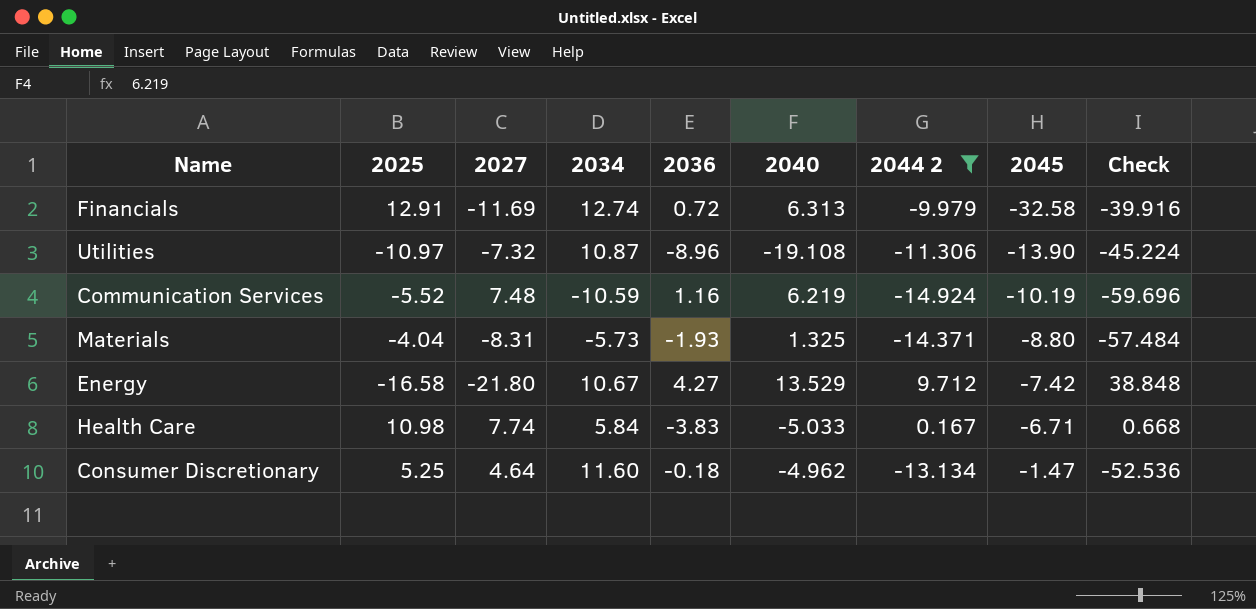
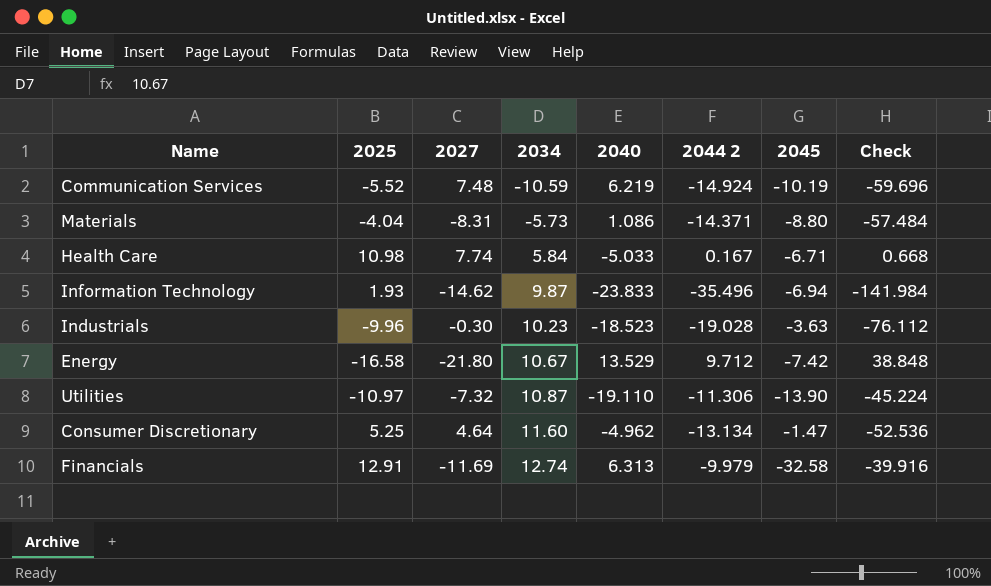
filter: 2044 2 >= -14.924 -> none
row order: 2045 ascending -> 2034 ascending
column 2036 | position: 5 -> none
Materials | 2040: 1.325 -> 1.086
Utilities | 2040: -19.108 -> -19.110

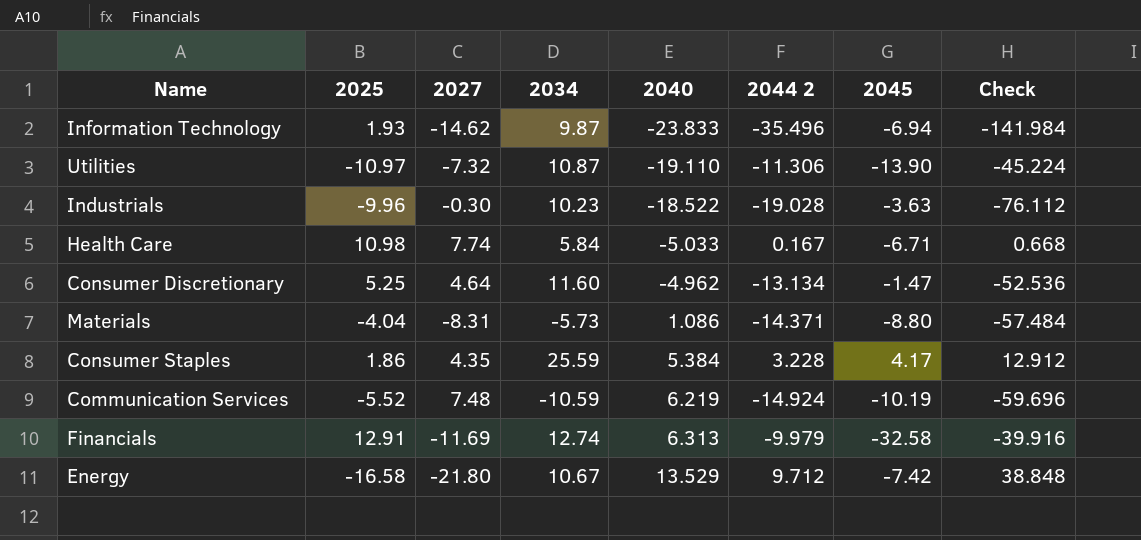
row order: 2034 ascending -> 2040 ascending
Industrials | 2040: -18.523 -> -18.522
row Consumer Staples: none -> 1.86 | 4.35 | 25.59 | 5.384 | 3.228 | 4.17 | 12.912

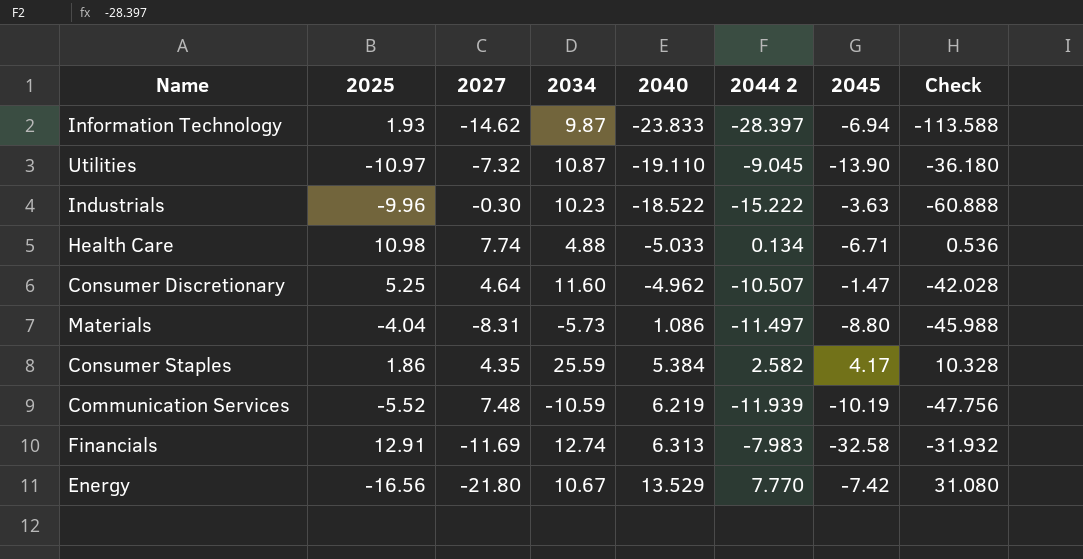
Information Technology | 2044 2: -35.496 -> -28.397
Information Technology | Check: -141.984 -> -113.588
Utilities | 2044 2: -11.306 -> -9.045
Utilities | Check: -45.224 -> -36.180
Industrials | 2044 2: -19.028 -> -15.222
Industrials | Check: -76.112 -> -60.888
Health Care | 2034: 5.84 -> 4.88
Health Care | 2044 2: 0.167 -> 0.134
Health Care | Check: 0.668 -> 0.536
Consumer Discretionary | 2044 2: -13.134 -> -10.507
Consumer Discretionary | Check: -52.536 -> -42.028
Materials | 2044 2: -14.371 -> -11.497
Materials | Check: -57.484 -> -45.988
Consumer Staples | 2044 2: 3.228 -> 2.582
Consumer Staples | Check: 12.912 -> 10.328
Communication Services | 2044 2: -14.924 -> -11.939
Communication Services | Check: -59.696 -> -47.756
Financials | 2044 2: -9.979 -> -7.983
Financials | Check: -39.916 -> -31.932
Energy | 2025: -16.58 -> -16.56
Energy | 2044 2: 9.712 -> 7.770
Energy | Check: 38.848 -> 31.080

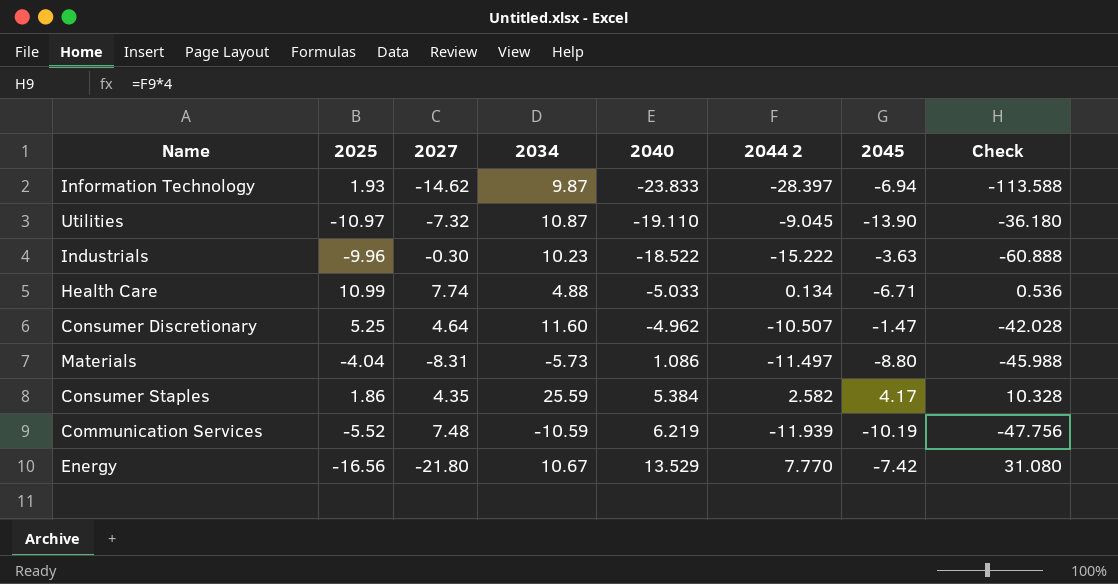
row Financials: 12.91 | -11.69 | 12.74 | 6.313 | -7.983 | -32.58 | -31.932 -> none
Health Care | 2025: 10.98 -> 10.99

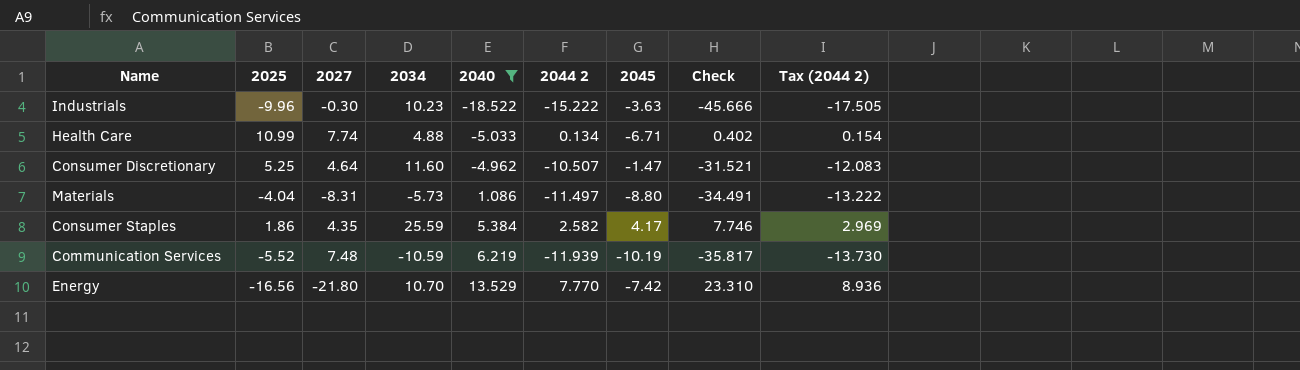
filter: none -> 2040 >= -18.522
column Check | formula: [2044 2] * 4 -> [2044 2] * 3
column Tax (2044 2) | formula: none -> [2044 2] * 1.15
Energy | 2034: 10.67 -> 10.70

